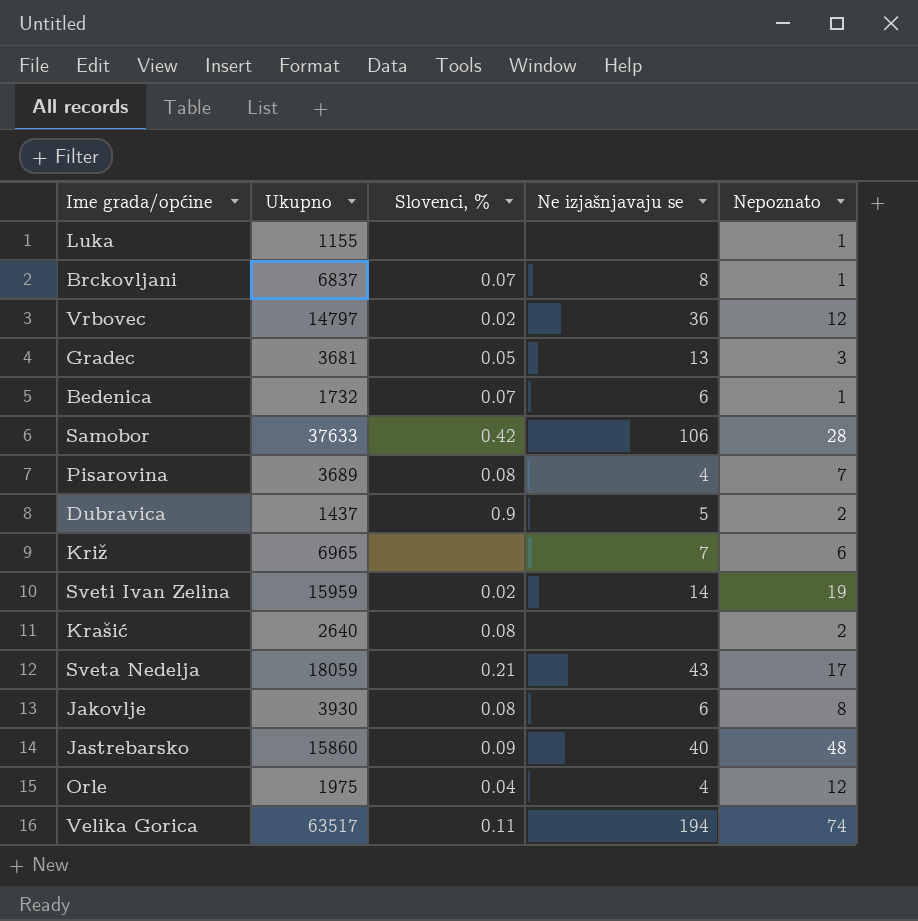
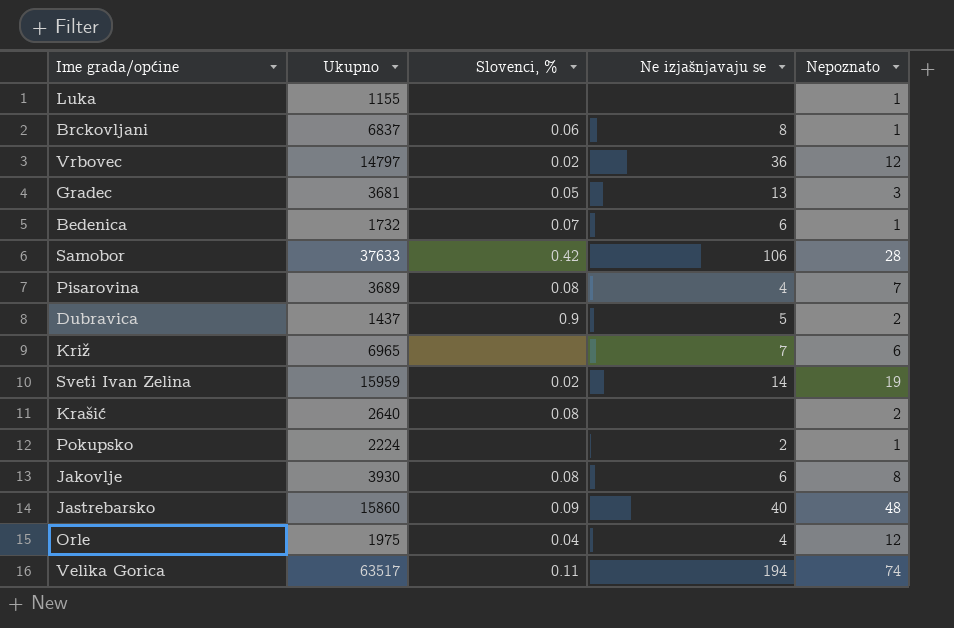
row Sveta Nedelja: 18059 | 0.21 | 43 | 17 -> none
Brckovljani | Slovenci, %: 0.07 -> 0.06
row Pokupsko: none -> 2224 | none | 2 | 1

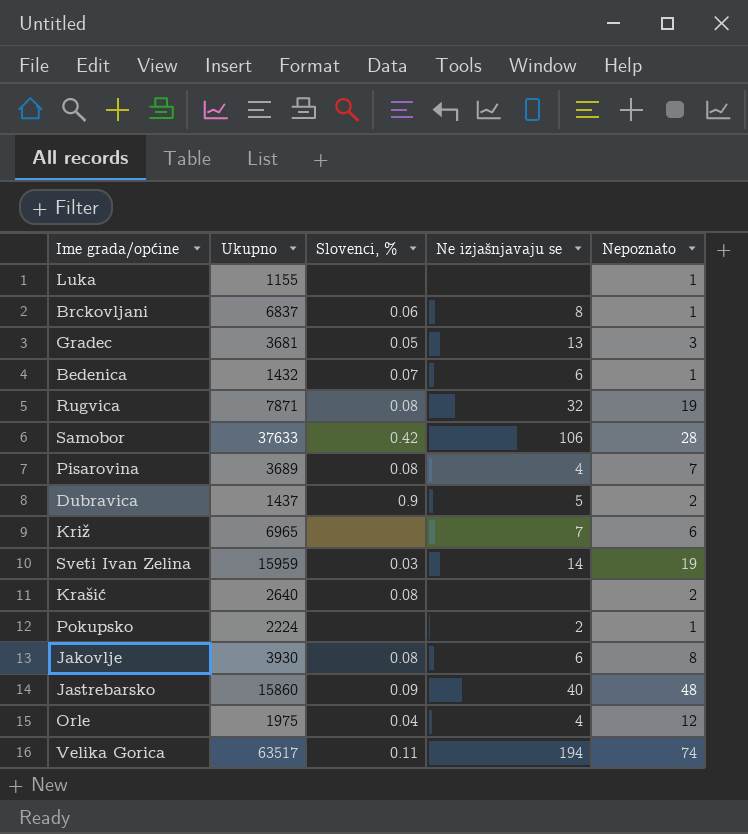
row Vrbovec: 14797 | 0.02 | 36 | 12 -> none
Bedenica | Ukupno: 1732 -> 1432
row Rugvica: none -> 7871 | 0.08 | 32 | 19
Sveti Ivan Zelina | Slovenci, %: 0.02 -> 0.03

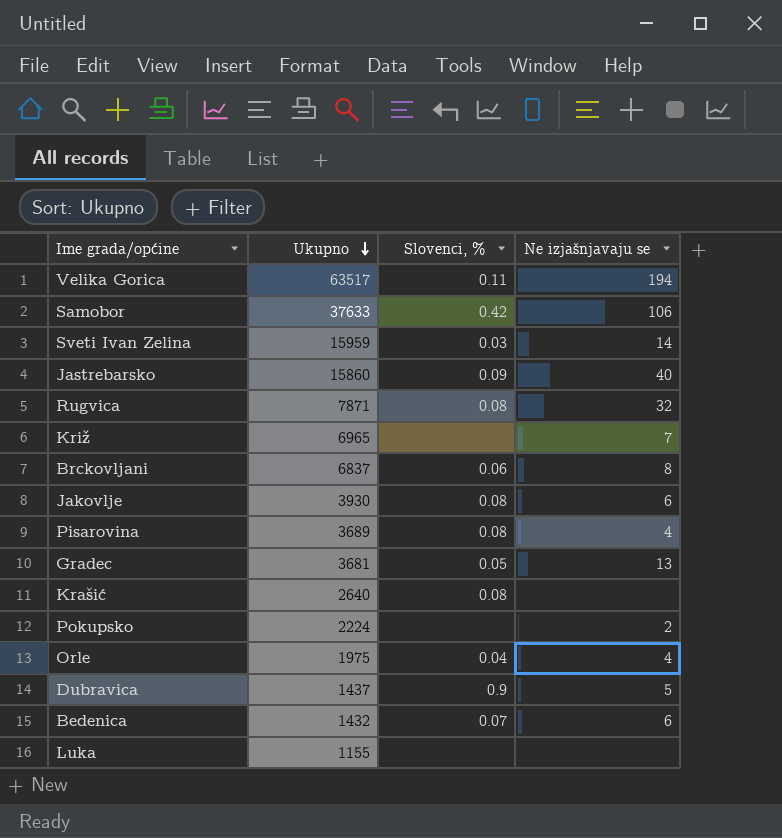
row order: none -> Ukupno descending
column Nepoznato | position: 5 -> none

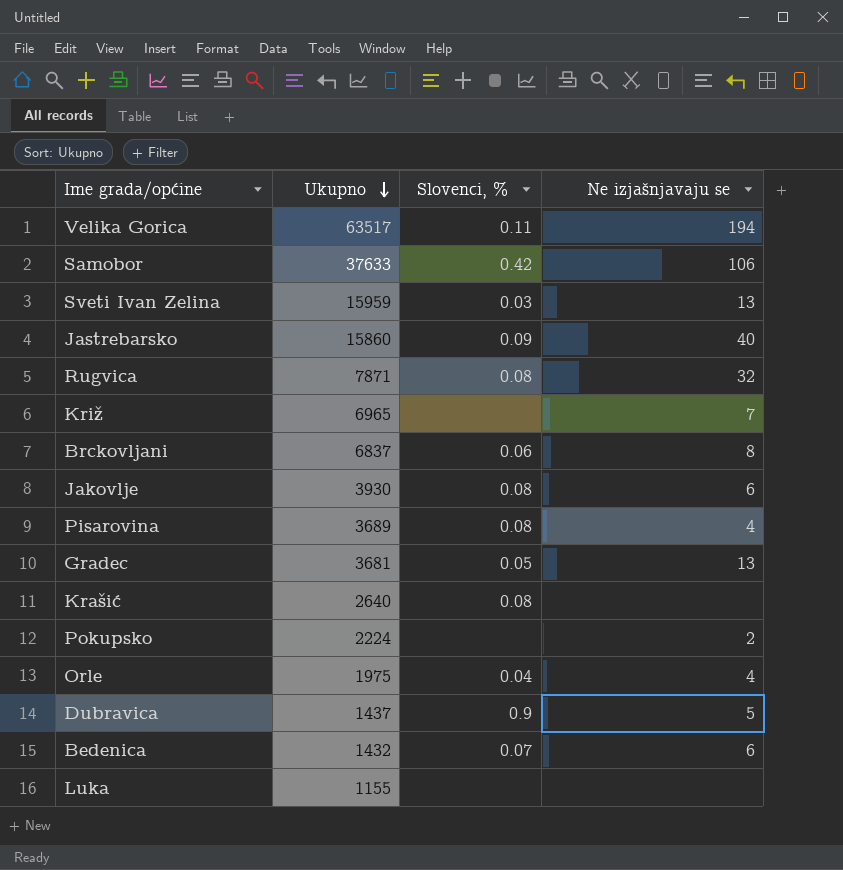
Sveti Ivan Zelina | Ne izjašnjavaju se: 14 -> 13

